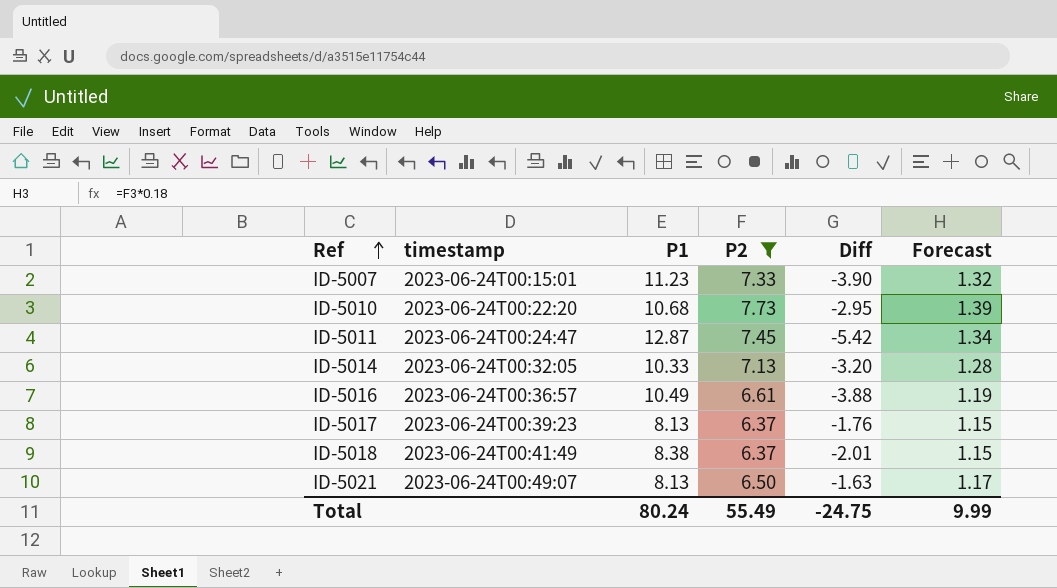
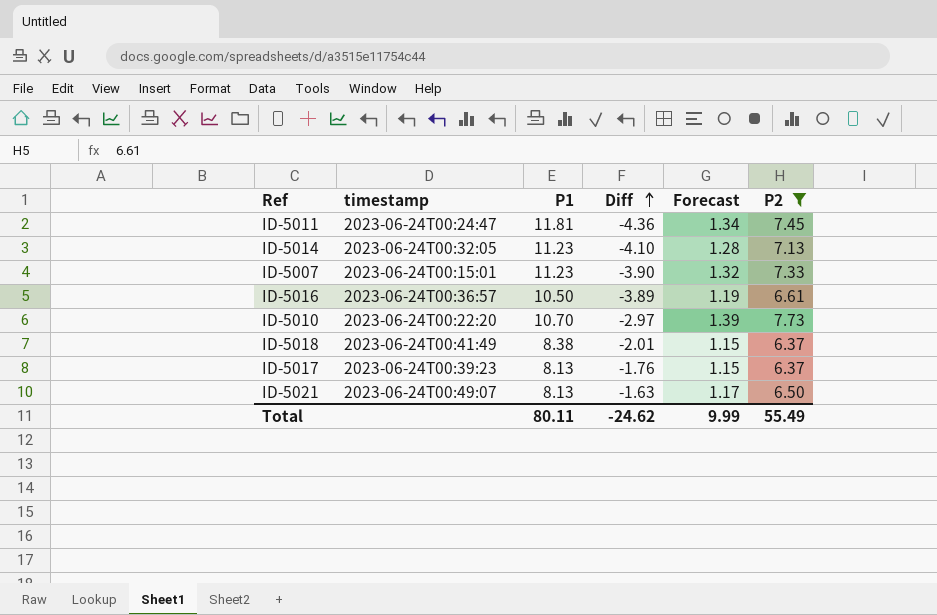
row order: Ref ascending -> Diff ascending
column P2 | position: 4 -> 6
ID-5011 | P1: 12.87 -> 11.81
ID-5011 | Diff: -5.42 -> -4.36
ID-5014 | P1: 10.33 -> 11.23
ID-5014 | Diff: -3.20 -> -4.10
ID-5016 | P1: 10.49 -> 10.50
ID-5016 | Diff: -3.88 -> -3.89
ID-5010 | P1: 10.68 -> 10.70
ID-5010 | Diff: -2.95 -> -2.97
Total | P1: 80.24 -> 80.11
Total | Diff: -24.75 -> -24.62

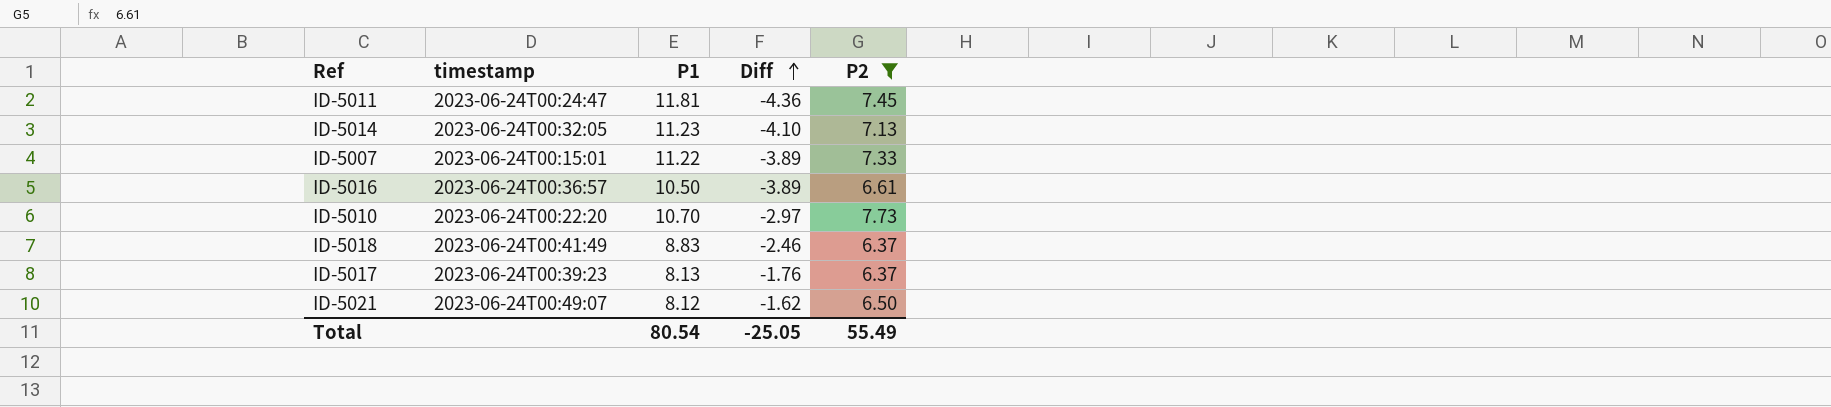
column Forecast | formula: [P2] * 0.18 -> none
ID-5007 | P1: 11.23 -> 11.22
ID-5007 | Diff: -3.90 -> -3.89
ID-5018 | P1: 8.38 -> 8.83
ID-5018 | Diff: -2.01 -> -2.46
ID-5021 | P1: 8.13 -> 8.12
ID-5021 | Diff: -1.63 -> -1.62
Total | P1: 80.11 -> 80.54
Total | Diff: -24.62 -> -25.05

